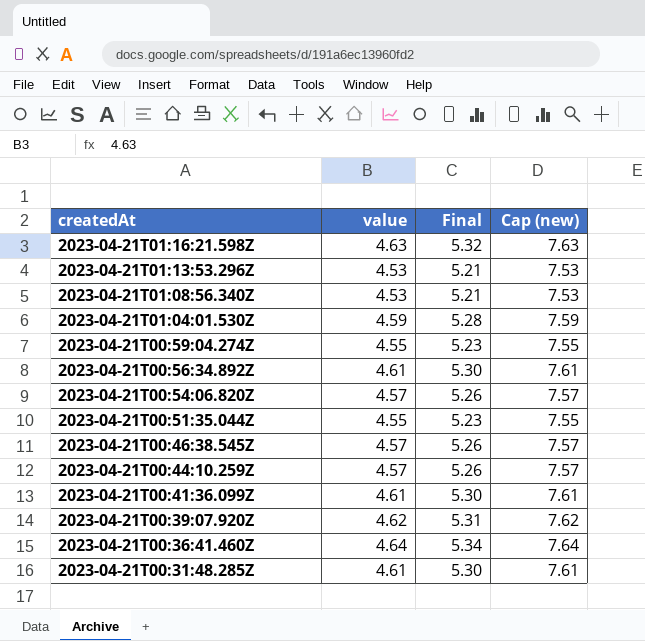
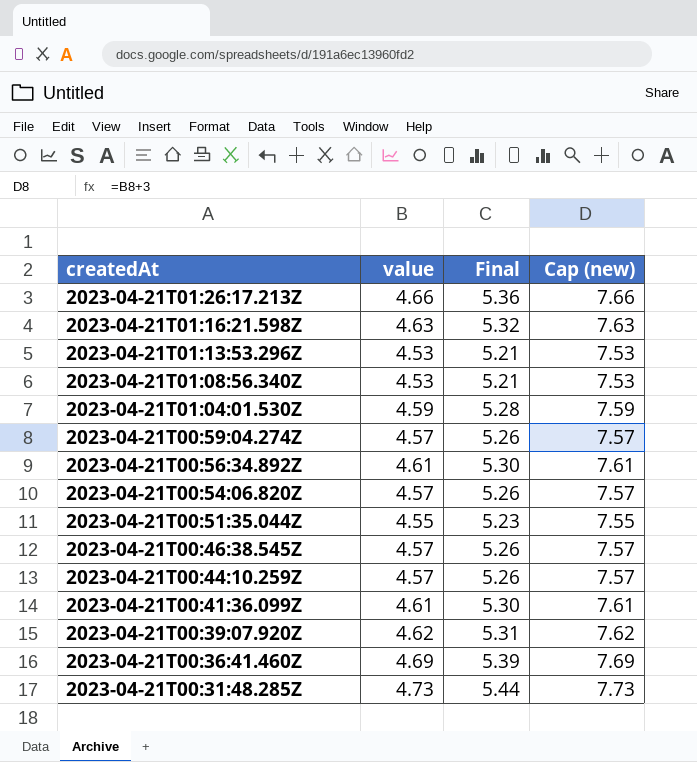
row 2023-04-21T01:26:17.213Z: none -> 4.66 | 5.36 | 7.66
2023-04-21T00:59:04.274Z | value: 4.55 -> 4.57
2023-04-21T00:59:04.274Z | Final: 5.23 -> 5.26
2023-04-21T00:59:04.274Z | Cap (new): 7.55 -> 7.57
2023-04-21T00:36:41.460Z | value: 4.64 -> 4.69
2023-04-21T00:36:41.460Z | Final: 5.34 -> 5.39
2023-04-21T00:36:41.460Z | Cap (new): 7.64 -> 7.69
2023-04-21T00:31:48.285Z | value: 4.61 -> 4.73
2023-04-21T00:31:48.285Z | Final: 5.30 -> 5.44
2023-04-21T00:31:48.285Z | Cap (new): 7.61 -> 7.73

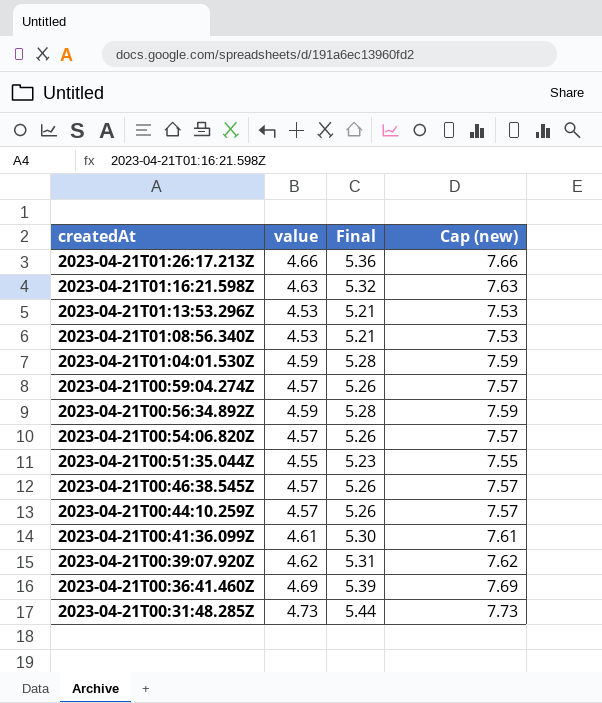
2023-04-21T00:56:34.892Z | value: 4.61 -> 4.59
2023-04-21T00:56:34.892Z | Final: 5.30 -> 5.28
2023-04-21T00:56:34.892Z | Cap (new): 7.61 -> 7.59

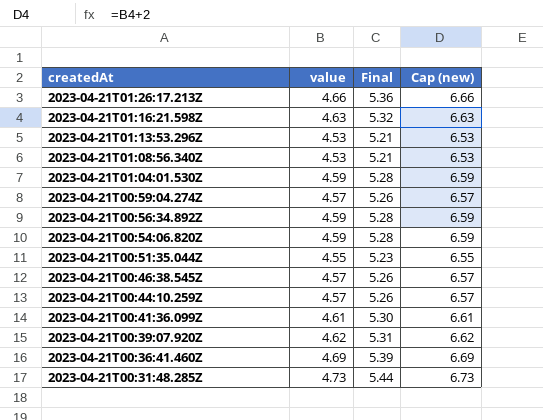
column Cap (new) | formula: [value] + 3 -> [value] + 2
2023-04-21T00:54:06.820Z | value: 4.57 -> 4.59
2023-04-21T00:54:06.820Z | Final: 5.26 -> 5.28

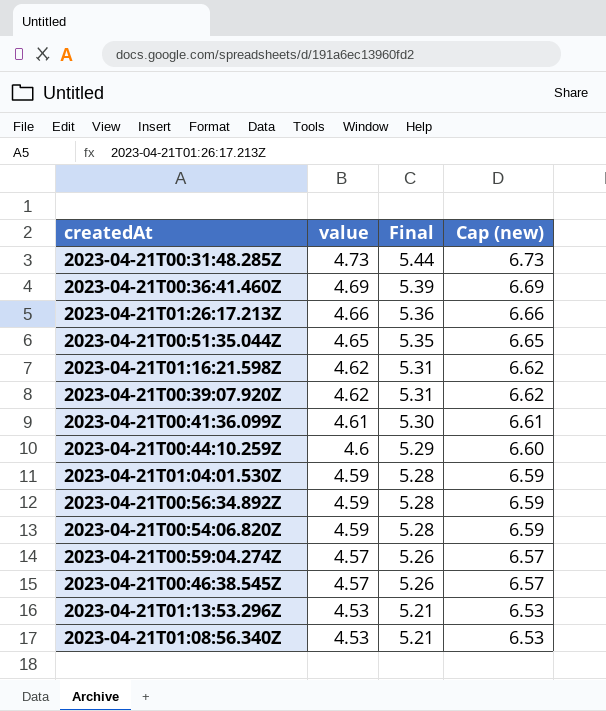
row order: createdAt descending -> value descending
2023-04-21T00:51:35.044Z | value: 4.55 -> 4.65
2023-04-21T00:51:35.044Z | Final: 5.23 -> 5.35
2023-04-21T00:51:35.044Z | Cap (new): 6.55 -> 6.65
2023-04-21T01:16:21.598Z | value: 4.63 -> 4.62
2023-04-21T01:16:21.598Z | Final: 5.32 -> 5.31
2023-04-21T01:16:21.598Z | Cap (new): 6.63 -> 6.62
2023-04-21T00:44:10.259Z | value: 4.57 -> 4.6
2023-04-21T00:44:10.259Z | Final: 5.26 -> 5.29
2023-04-21T00:44:10.259Z | Cap (new): 6.57 -> 6.60

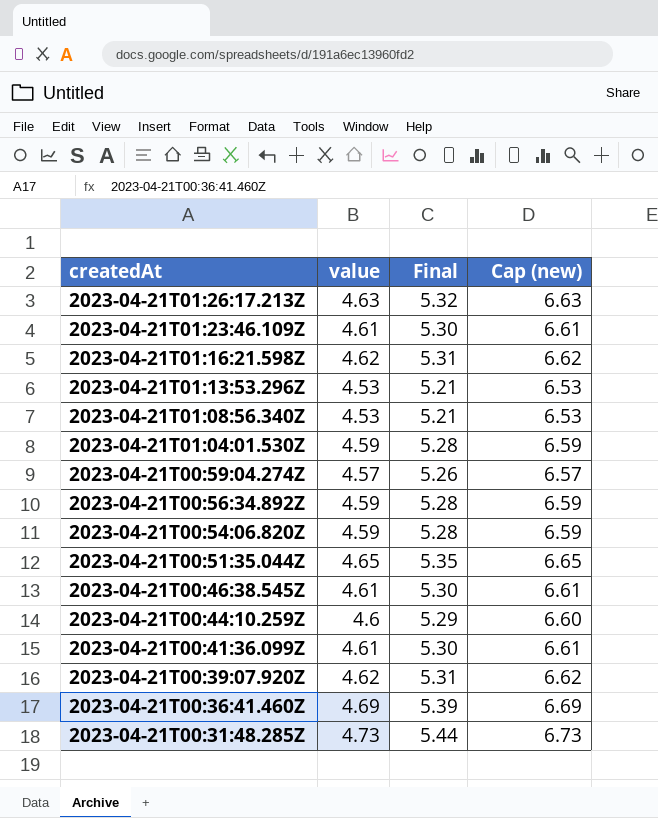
row order: value descending -> createdAt descending
2023-04-21T01:26:17.213Z | value: 4.66 -> 4.63
2023-04-21T01:26:17.213Z | Final: 5.36 -> 5.32
2023-04-21T01:26:17.213Z | Cap (new): 6.66 -> 6.63
row 2023-04-21T01:23:46.109Z: none -> 4.61 | 5.30 | 6.61
2023-04-21T00:46:38.545Z | value: 4.57 -> 4.61
2023-04-21T00:46:38.545Z | Final: 5.26 -> 5.30
2023-04-21T00:46:38.545Z | Cap (new): 6.57 -> 6.61

